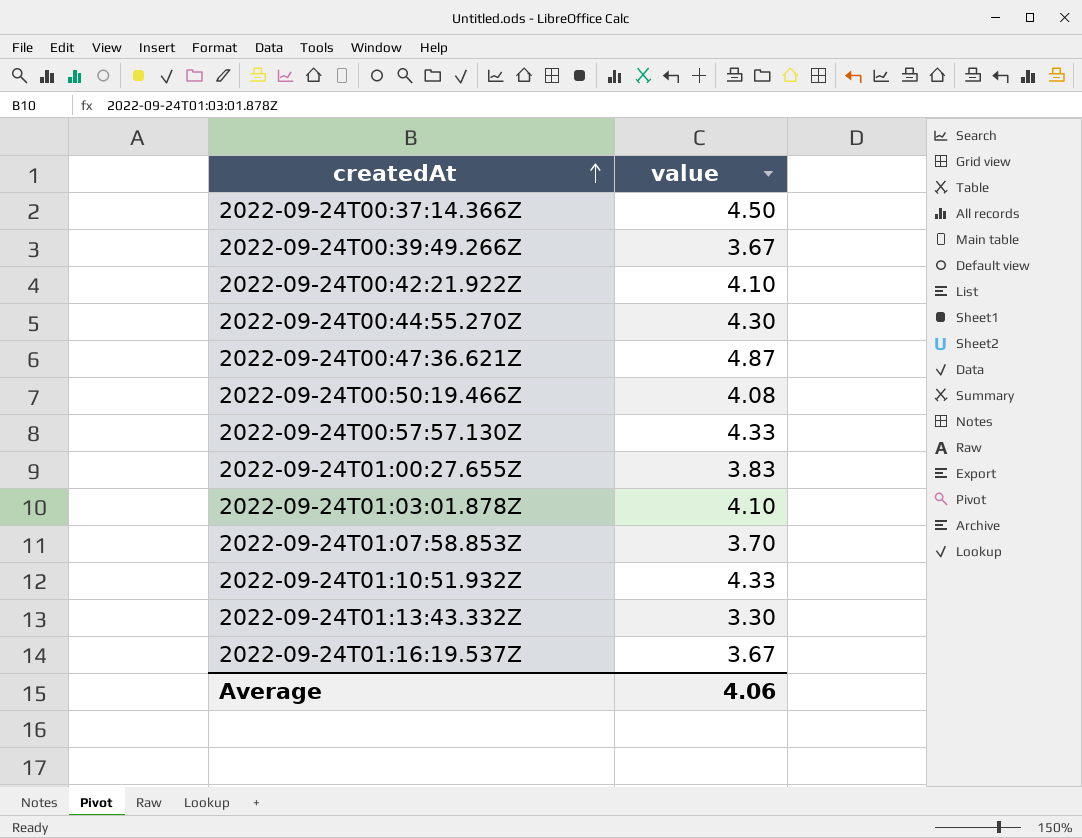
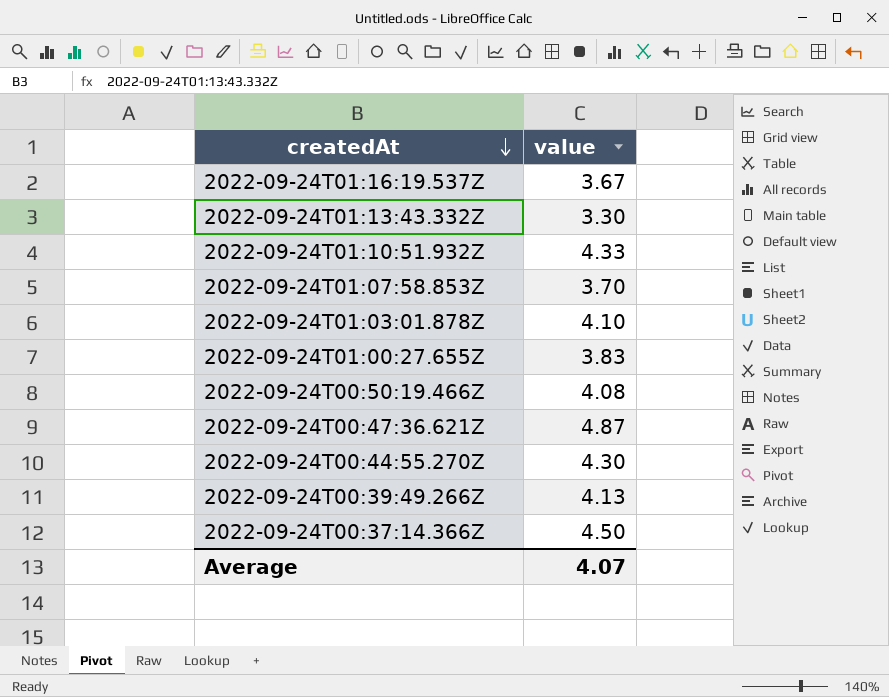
row order: createdAt ascending -> createdAt descending
row 2022-09-24T00:42:21.922Z: 4.10 -> none
row 2022-09-24T00:57:57.130Z: 4.33 -> none
2022-09-24T00:39:49.266Z | value: 3.67 -> 4.13
Average | value: 4.06 -> 4.07

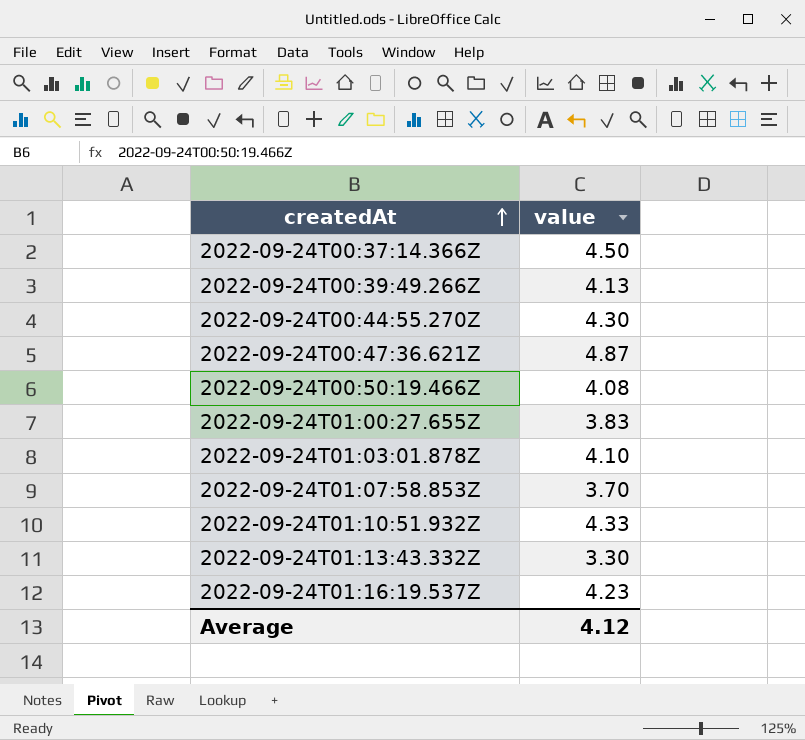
row order: createdAt descending -> createdAt ascending
2022-09-24T01:16:19.537Z | value: 3.67 -> 4.23
Average | value: 4.07 -> 4.12

